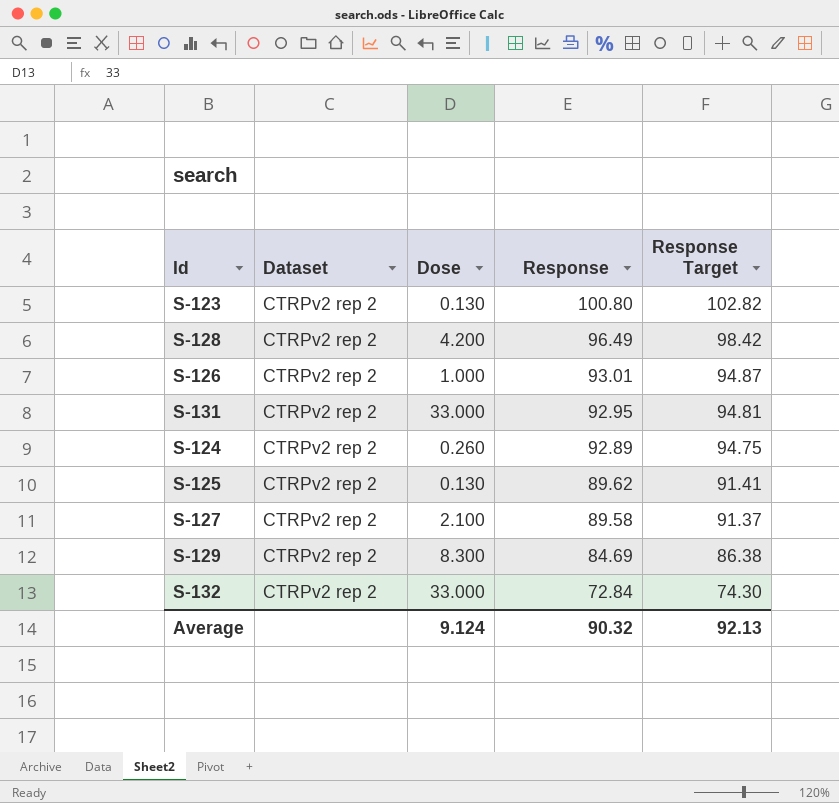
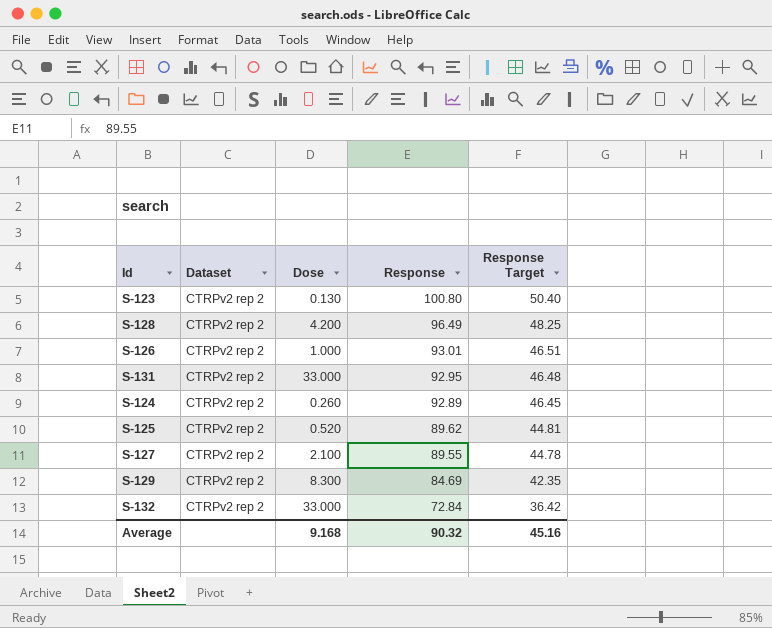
column Response Target | formula: [Response] * 1.02 -> [Response] * 0.5
S-125 | Dose: 0.130 -> 0.520
S-127 | Response: 89.58 -> 89.55
Average | Dose: 9.124 -> 9.168
Average | Response Target: 92.13 -> 45.16

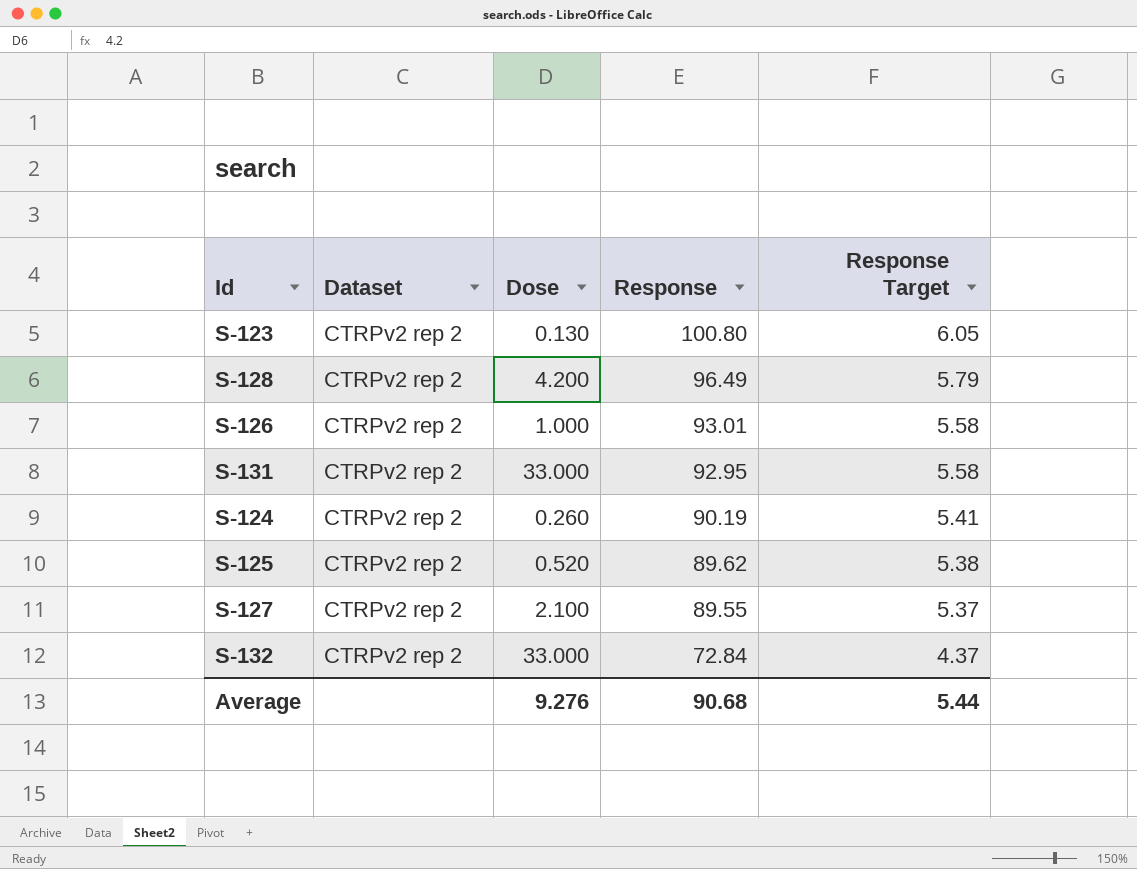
column Response Target | formula: [Response] * 0.5 -> [Response] * 0.06
row S-129: CTRPv2 rep 2 | 8.300 | 84.69 | 42.35 -> none
S-124 | Response: 92.89 -> 90.19
Average | Dose: 9.168 -> 9.276
Average | Response: 90.32 -> 90.68
Average | Response Target: 45.16 -> 5.44

